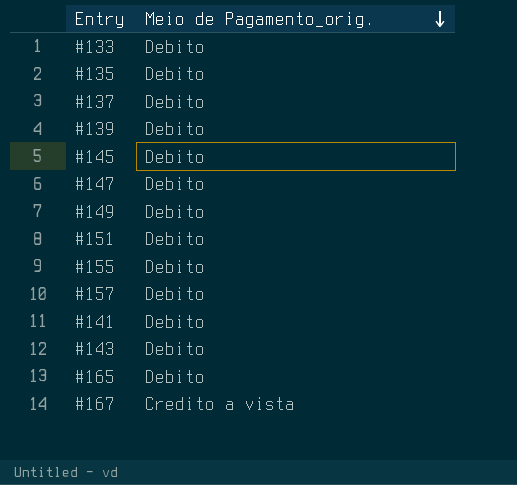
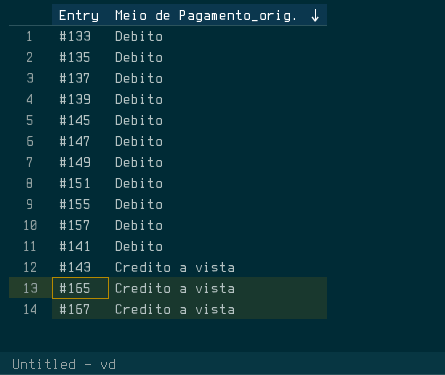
#143 | Meio de Pagamento_orig.: Debito -> Credito a vista
#165 | Meio de Pagamento_orig.: Debito -> Credito a vista

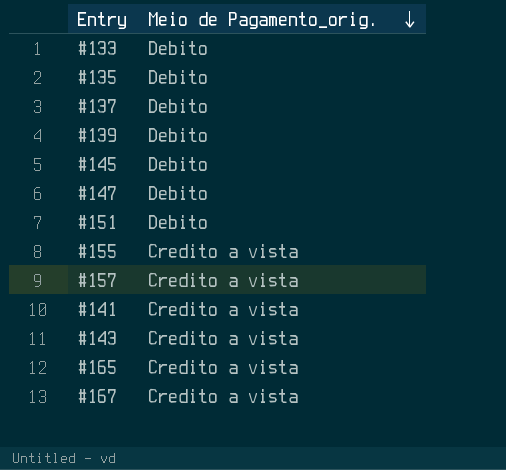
row #149: Debito -> none
#155 | Meio de Pagamento_orig.: Debito -> Credito a vista
#157 | Meio de Pagamento_orig.: Debito -> Credito a vista
#141 | Meio de Pagamento_orig.: Debito -> Credito a vista

